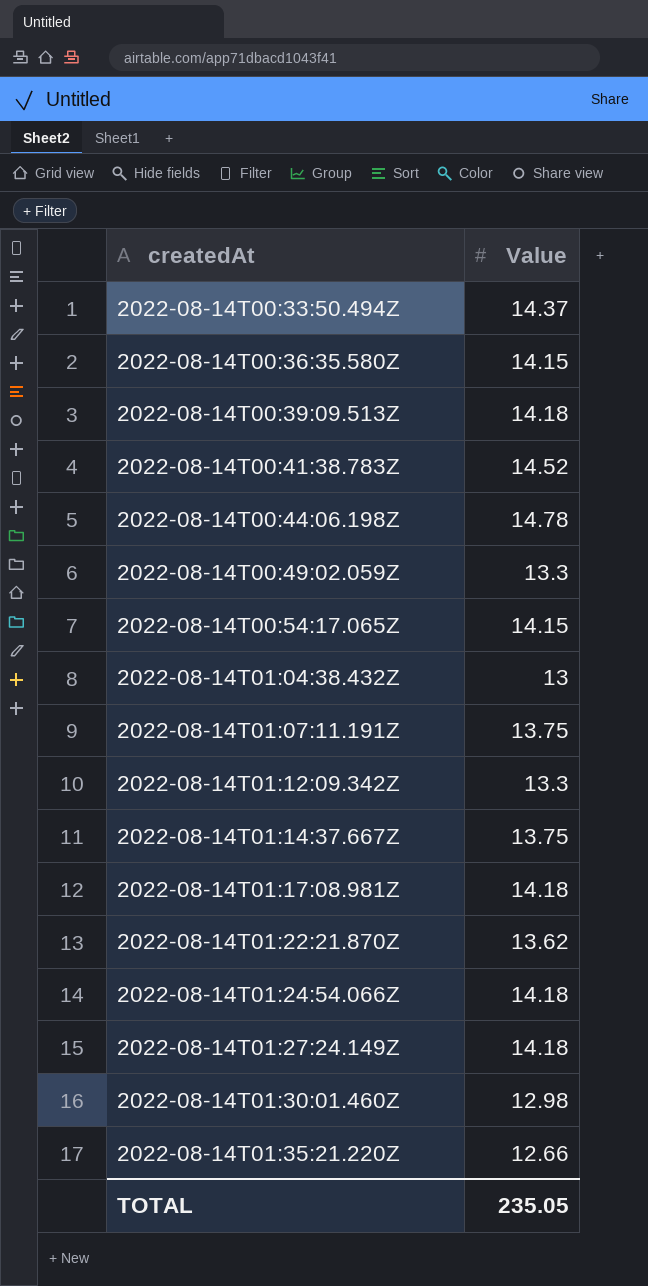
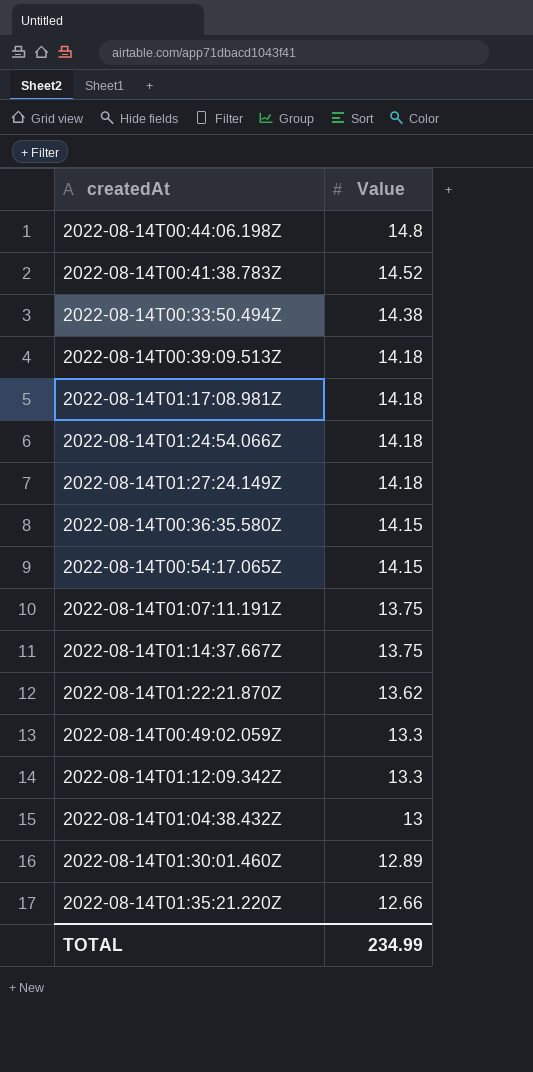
row order: createdAt ascending -> Value descending
2022-08-14T00:44:06.198Z | Value: 14.78 -> 14.8
2022-08-14T00:33:50.494Z | Value: 14.37 -> 14.38
2022-08-14T01:30:01.460Z | Value: 12.98 -> 12.89
TOTAL | Value: 235.05 -> 234.99

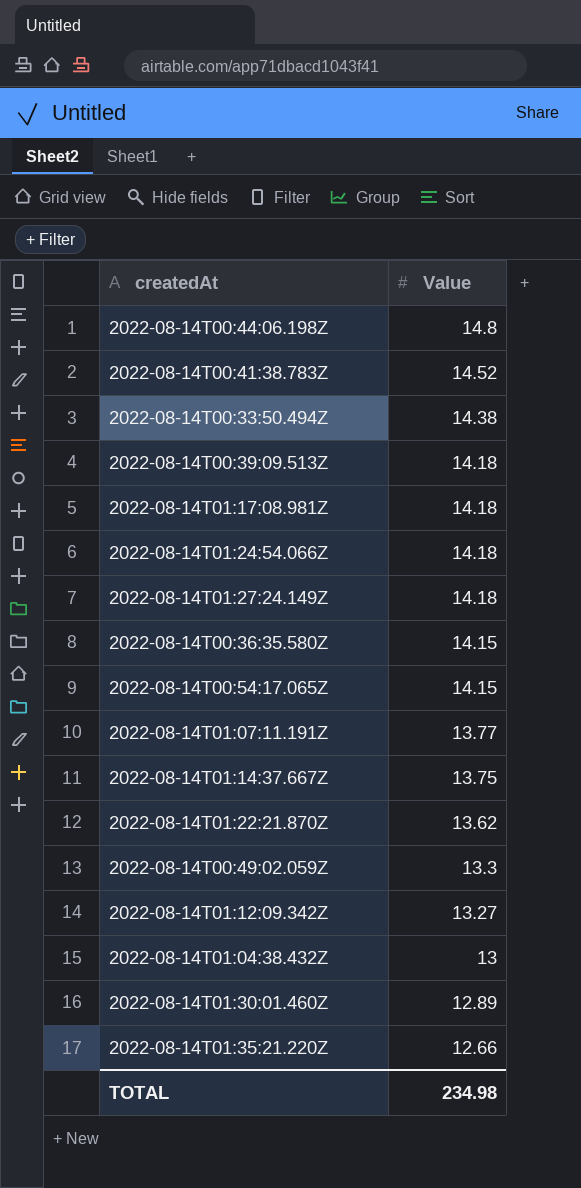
2022-08-14T01:07:11.191Z | Value: 13.75 -> 13.77
2022-08-14T01:12:09.342Z | Value: 13.3 -> 13.27
TOTAL | Value: 234.99 -> 234.98

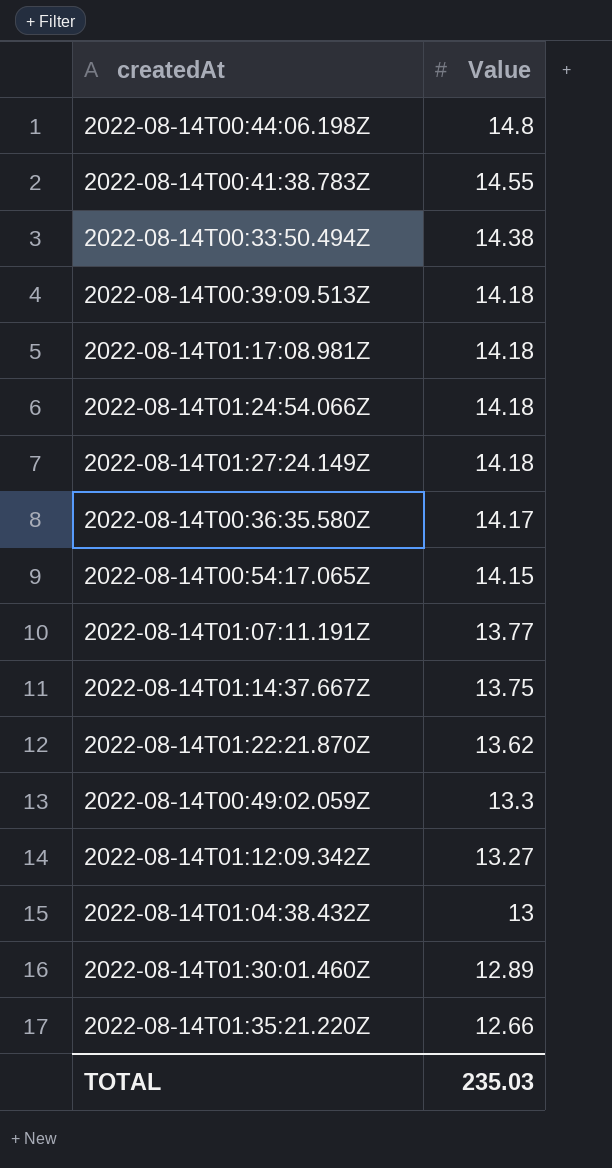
2022-08-14T00:41:38.783Z | Value: 14.52 -> 14.55
2022-08-14T00:36:35.580Z | Value: 14.15 -> 14.17
TOTAL | Value: 234.98 -> 235.03

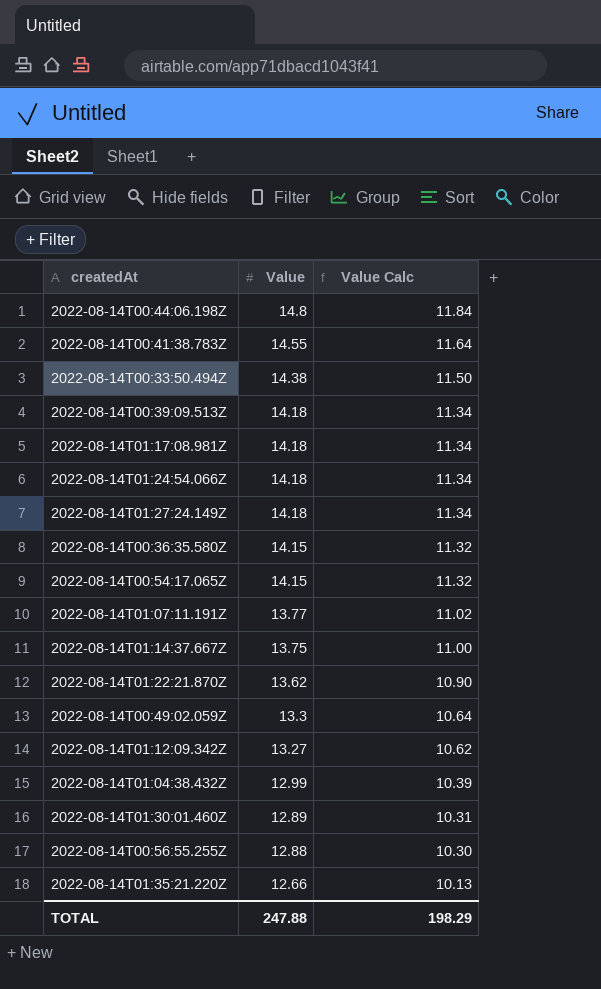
column Value Calc | formula: none -> [Value] * 0.8
2022-08-14T00:36:35.580Z | Value: 14.17 -> 14.15
2022-08-14T01:04:38.432Z | Value: 13 -> 12.99
row 2022-08-14T00:56:55.255Z: none -> 12.88 | 10.30
TOTAL | Value: 235.03 -> 247.88

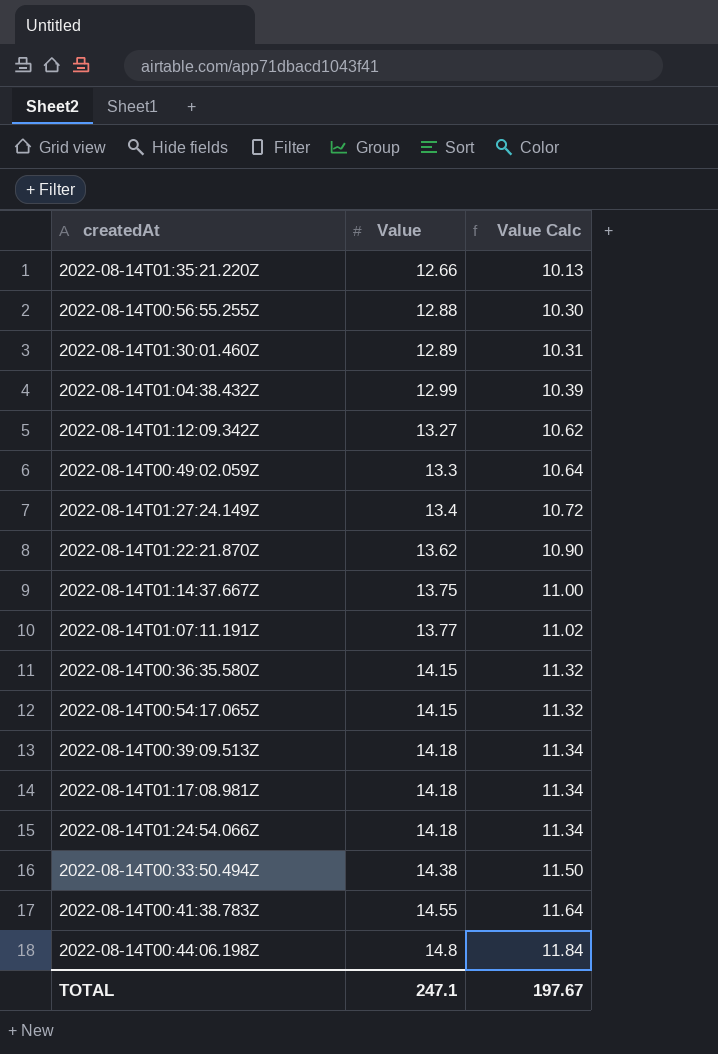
row order: Value descending -> Value ascending
2022-08-14T01:27:24.149Z | Value: 14.18 -> 13.4
2022-08-14T01:27:24.149Z | Value Calc: 11.34 -> 10.72
TOTAL | Value: 247.88 -> 247.1
TOTAL | Value Calc: 198.29 -> 197.67

